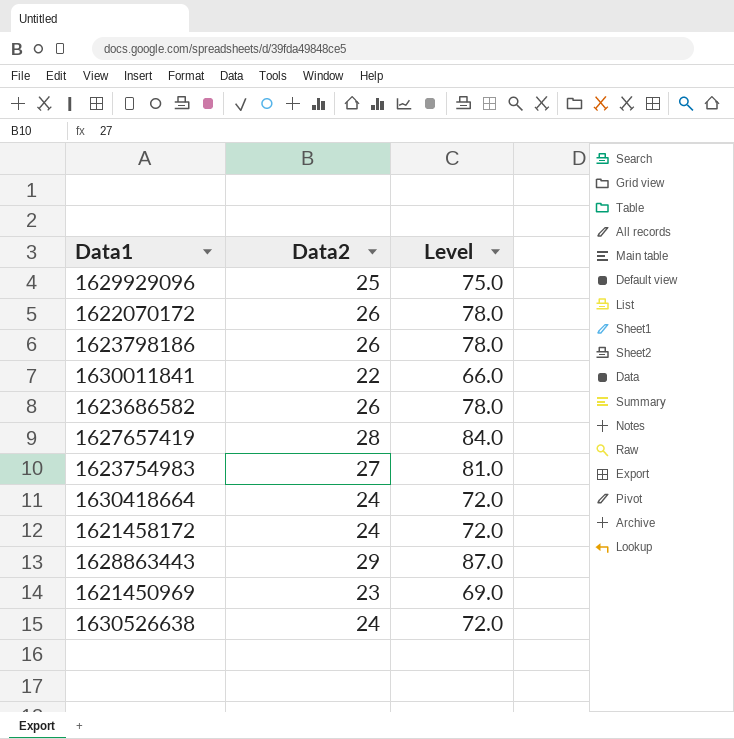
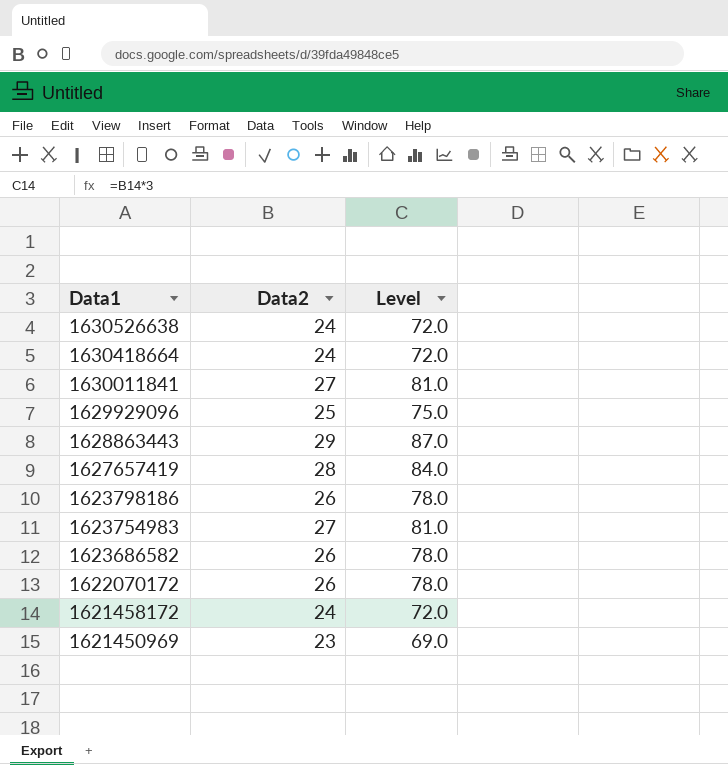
row order: none -> Data1 descending
1630011841 | Data2: 22 -> 27
1630011841 | Level: 66.0 -> 81.0

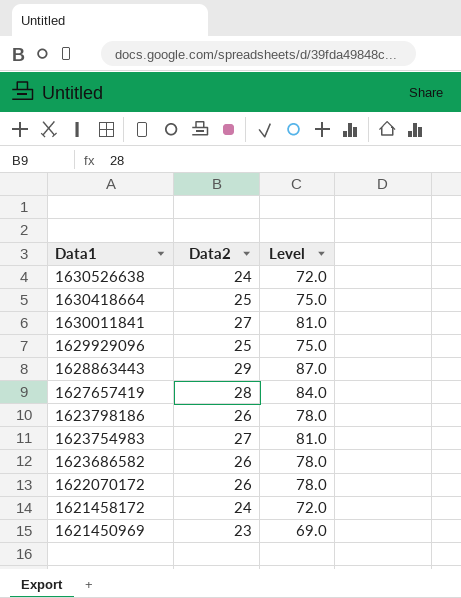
1630418664 | Data2: 24 -> 25
1630418664 | Level: 72.0 -> 75.0

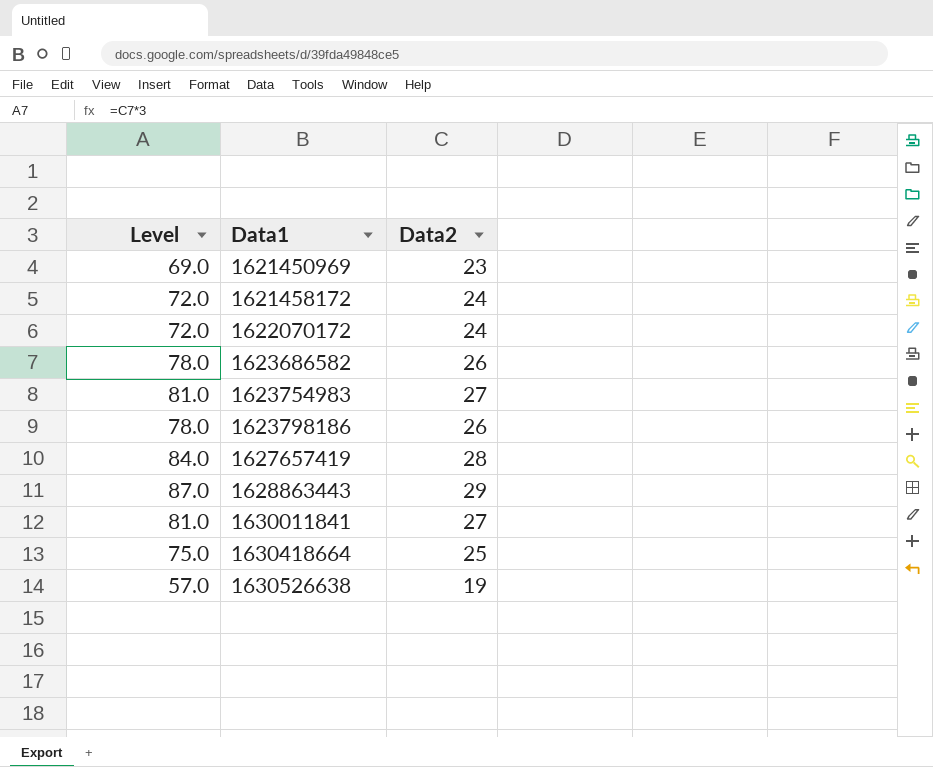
row order: Data1 descending -> Data1 ascending
column Level | position: 3 -> 1
row 1629929096: 25 | 75.0 -> none
1622070172 | Level: 78.0 -> 72.0
1622070172 | Data2: 26 -> 24
1630526638 | Level: 72.0 -> 57.0
1630526638 | Data2: 24 -> 19

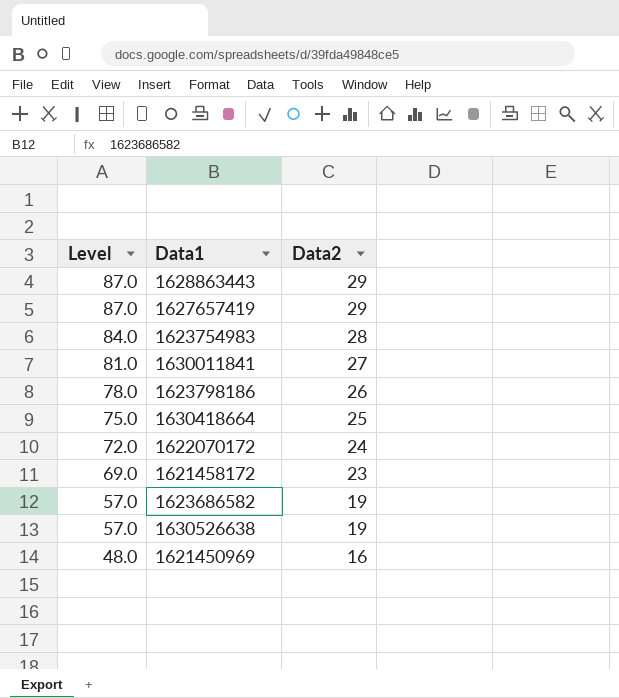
row order: Data1 ascending -> Level descending
1627657419 | Level: 84.0 -> 87.0
1627657419 | Data2: 28 -> 29
1623754983 | Level: 81.0 -> 84.0
1623754983 | Data2: 27 -> 28
1621458172 | Level: 72.0 -> 69.0
1621458172 | Data2: 24 -> 23
1623686582 | Level: 78.0 -> 57.0
1623686582 | Data2: 26 -> 19
1621450969 | Level: 69.0 -> 48.0
1621450969 | Data2: 23 -> 16

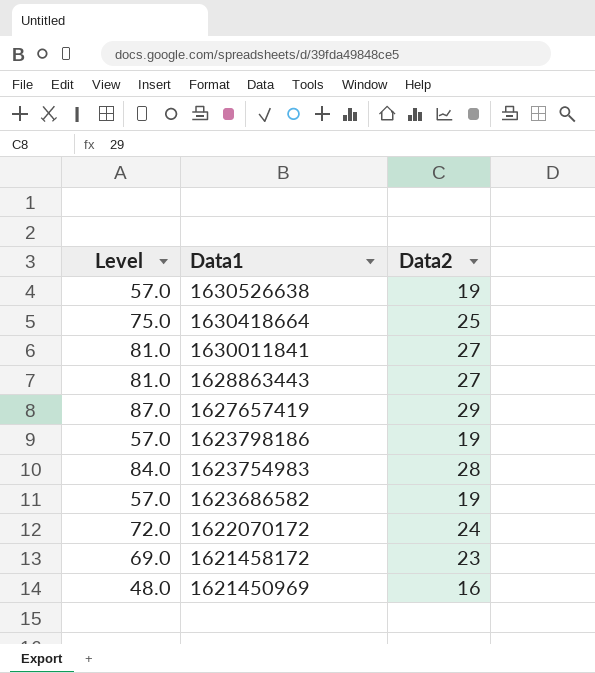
row order: Level descending -> Data1 descending
1628863443 | Level: 87.0 -> 81.0
1628863443 | Data2: 29 -> 27
1623798186 | Level: 78.0 -> 57.0
1623798186 | Data2: 26 -> 19

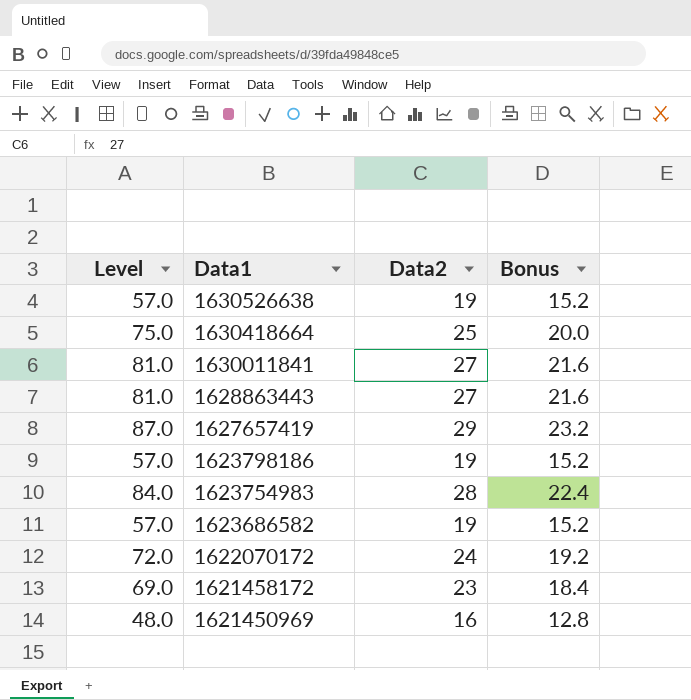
column Bonus | formula: none -> [Data2] * 0.8

